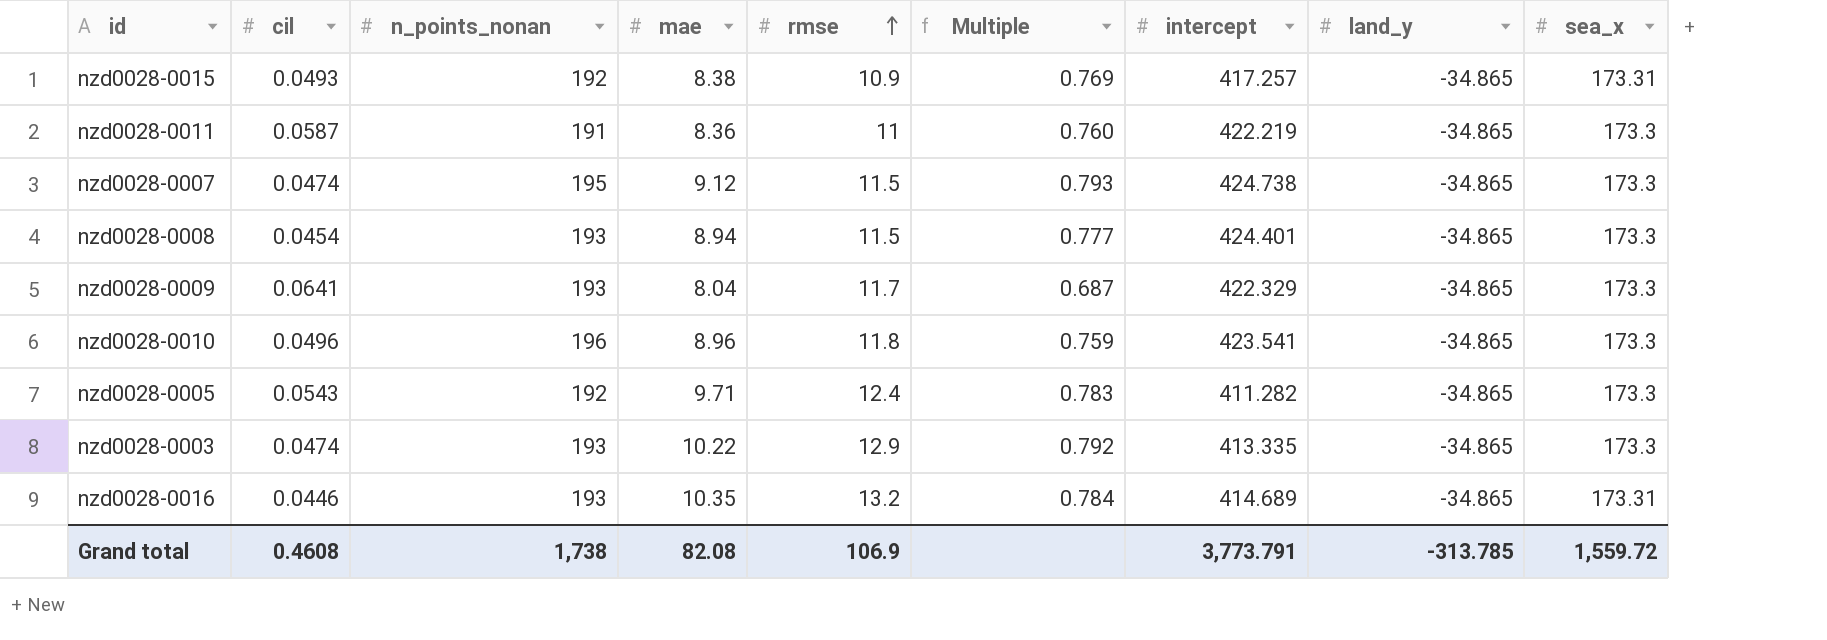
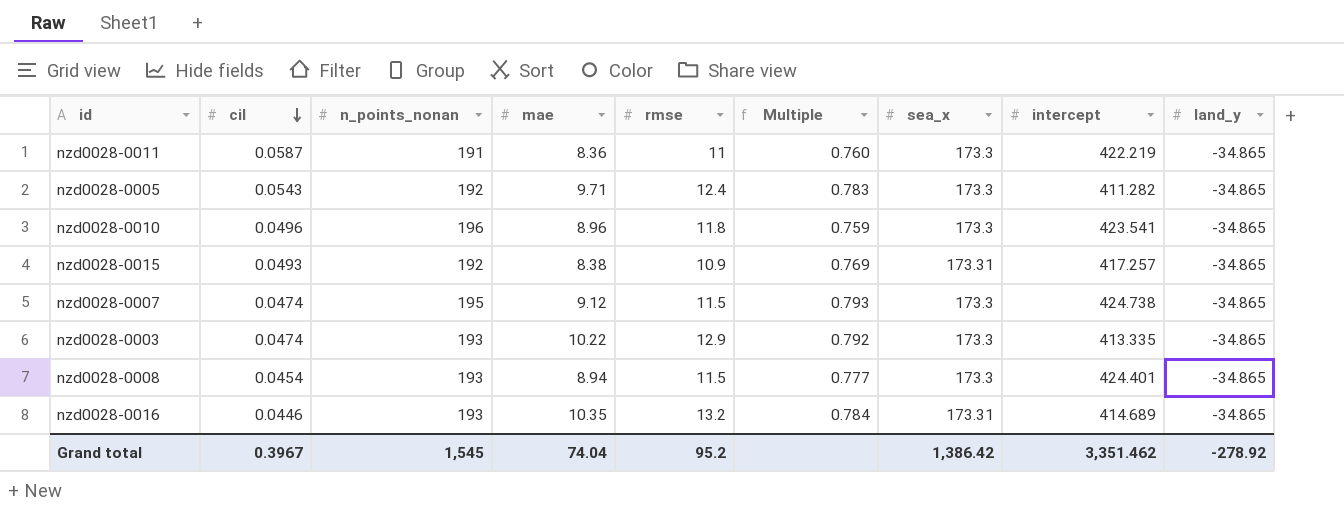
row order: rmse ascending -> cil descending
column sea_x | position: 9 -> 7
row nzd0028-0009: 0.0641 | 193 | 8.04 | 11.7 | 0.687 | 422.329 | -34.865 | 173.3 -> none
Grand total | cil: 0.4608 -> 0.3967
Grand total | n_points_nonan: 1,738 -> 1,545
Grand total | mae: 82.08 -> 74.04
Grand total | rmse: 106.9 -> 95.2
Grand total | sea_x: 1,559.72 -> 1,386.42
Grand total | intercept: 3,773.791 -> 3,351.462
Grand total | land_y: -313.785 -> -278.92

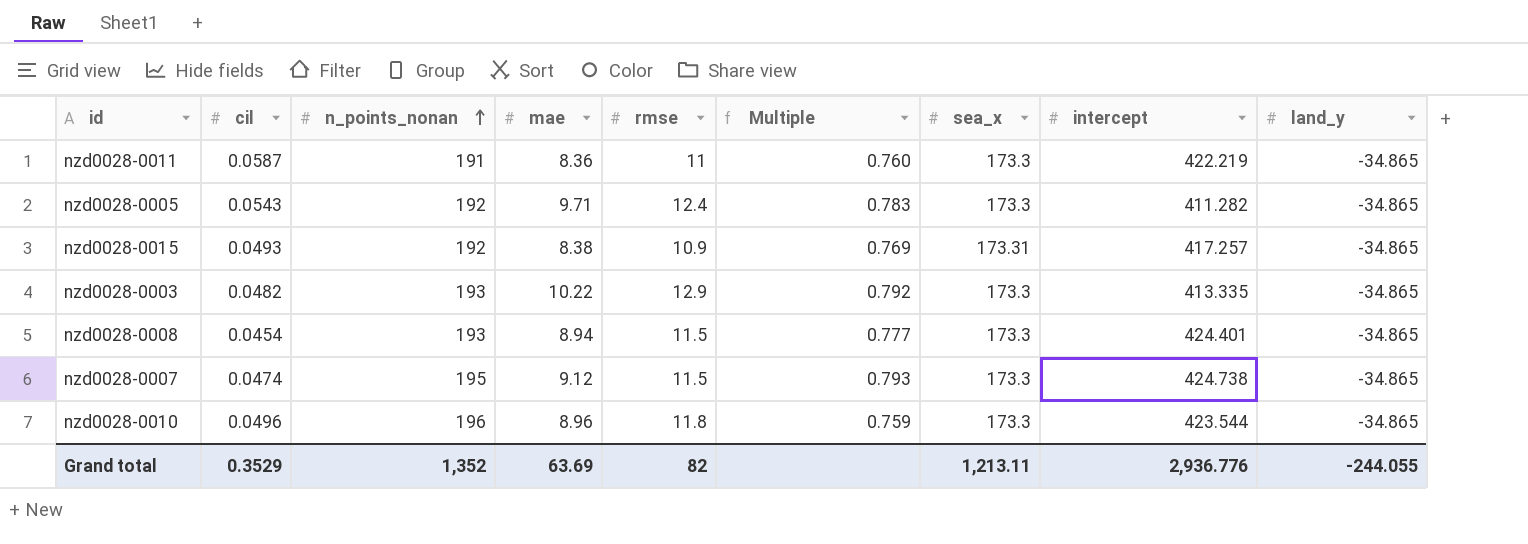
row order: cil descending -> n_points_nonan ascending
row nzd0028-0016: 0.0446 | 193 | 10.35 | 13.2 | 0.784 | 173.31 | 414.689 | -34.865 -> none
nzd0028-0003 | cil: 0.0474 -> 0.0482
nzd0028-0010 | intercept: 423.541 -> 423.544
Grand total | cil: 0.3967 -> 0.3529
Grand total | n_points_nonan: 1,545 -> 1,352
Grand total | mae: 74.04 -> 63.69
Grand total | rmse: 95.2 -> 82
Grand total | sea_x: 1,386.42 -> 1,213.11
Grand total | intercept: 3,351.462 -> 2,936.776
Grand total | land_y: -278.92 -> -244.055

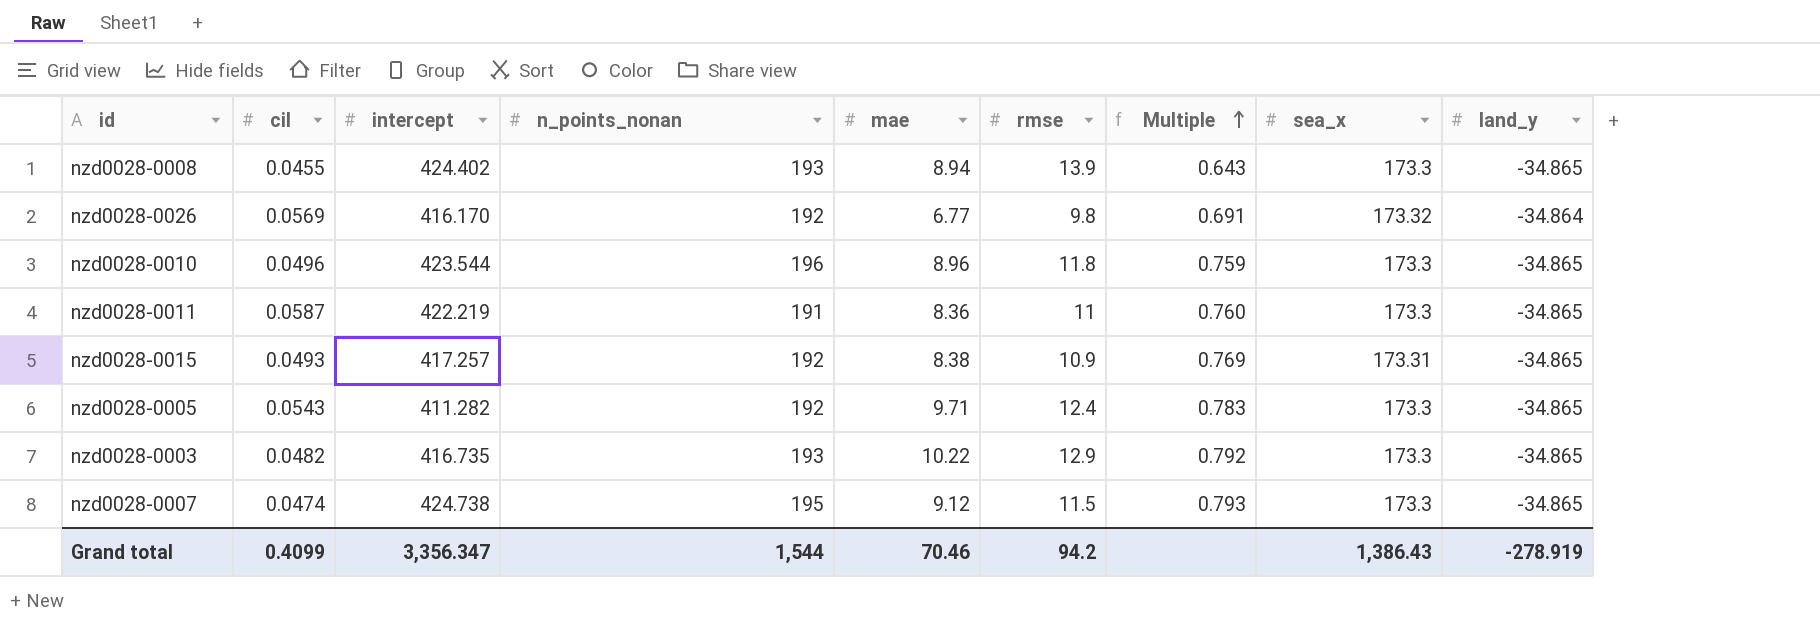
row order: n_points_nonan ascending -> Multiple ascending
column intercept | position: 8 -> 3
nzd0028-0008 | cil: 0.0454 -> 0.0455
nzd0028-0008 | intercept: 424.401 -> 424.402
nzd0028-0008 | rmse: 11.5 -> 13.9
nzd0028-0008 | Multiple: 0.777 -> 0.643
row nzd0028-0026: none -> 0.0569 | 416.170 | 192 | 6.77 | 9.8 | 0.691 | 173.32 | -34.864
nzd0028-0003 | intercept: 413.335 -> 416.735
Grand total | cil: 0.3529 -> 0.4099
Grand total | intercept: 2,936.776 -> 3,356.347
Grand total | n_points_nonan: 1,352 -> 1,544
Grand total | mae: 63.69 -> 70.46
Grand total | rmse: 82 -> 94.2
Grand total | sea_x: 1,213.11 -> 1,386.43
Grand total | land_y: -244.055 -> -278.919

